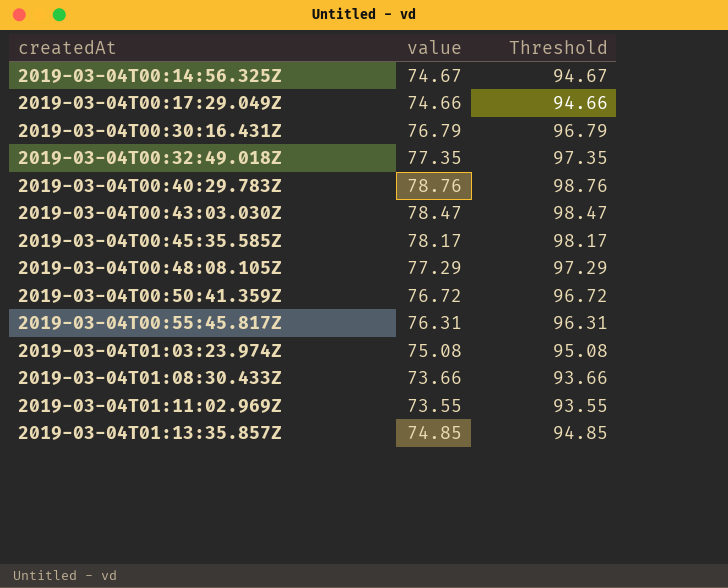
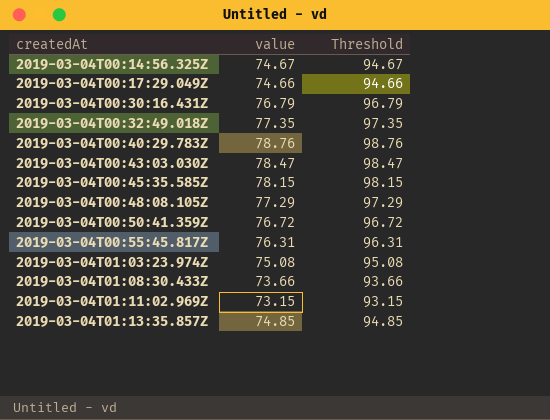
2019-03-04T00:45:35.585Z | value: 78.17 -> 78.15
2019-03-04T00:45:35.585Z | Threshold: 98.17 -> 98.15
2019-03-04T01:11:02.969Z | value: 73.55 -> 73.15
2019-03-04T01:11:02.969Z | Threshold: 93.55 -> 93.15

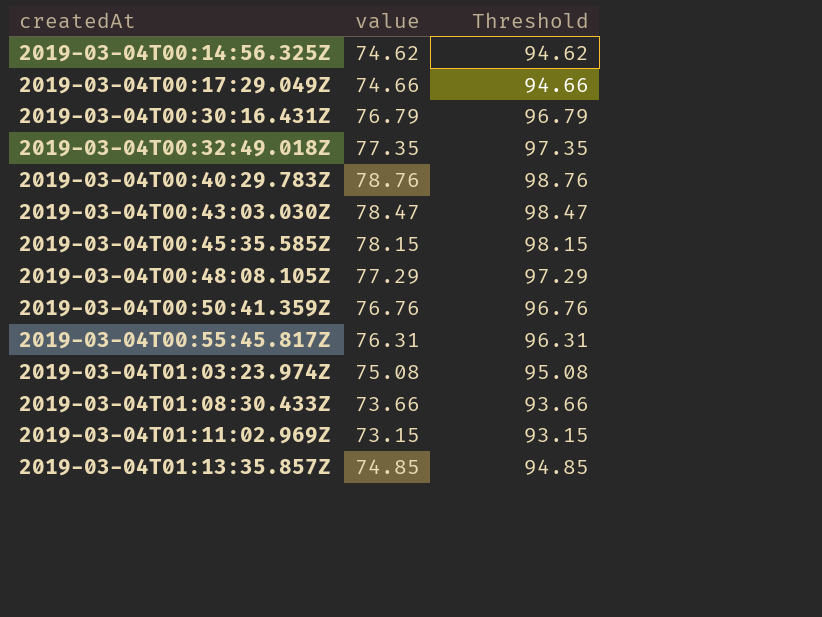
2019-03-04T00:14:56.325Z | value: 74.67 -> 74.62
2019-03-04T00:14:56.325Z | Threshold: 94.67 -> 94.62
2019-03-04T00:50:41.359Z | value: 76.72 -> 76.76
2019-03-04T00:50:41.359Z | Threshold: 96.72 -> 96.76

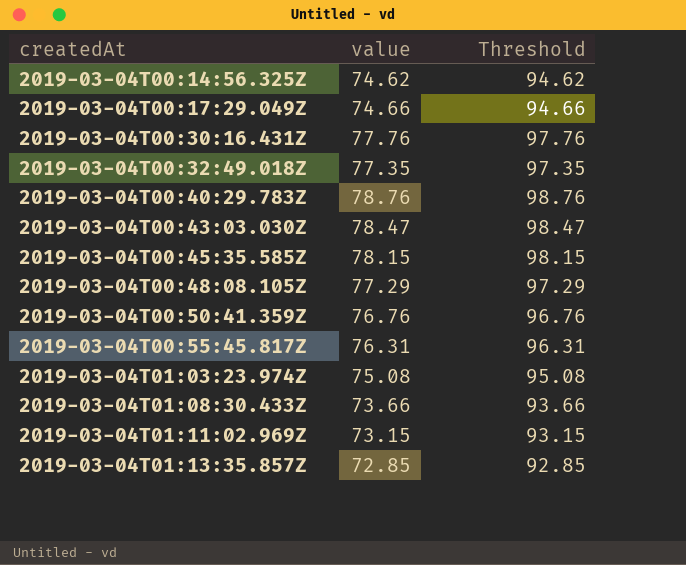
2019-03-04T00:30:16.431Z | value: 76.79 -> 77.76
2019-03-04T00:30:16.431Z | Threshold: 96.79 -> 97.76
2019-03-04T01:13:35.857Z | value: 74.85 -> 72.85
2019-03-04T01:13:35.857Z | Threshold: 94.85 -> 92.85

